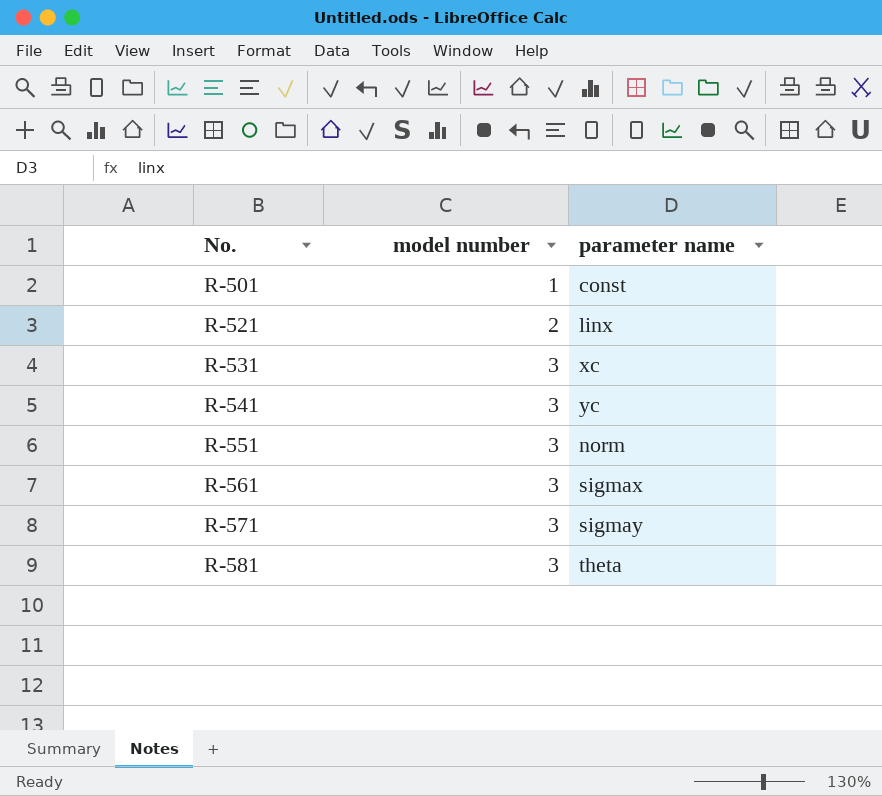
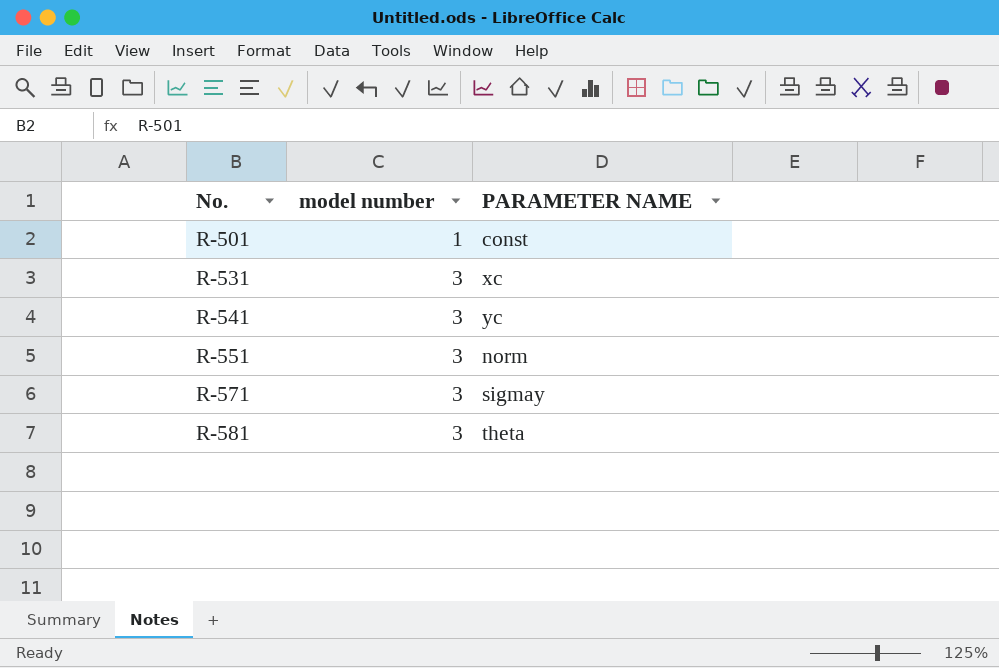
column name: parameter name -> PARAMETER NAME
row R-521: 2 | linx -> none
row R-561: 3 | sigmax -> none

